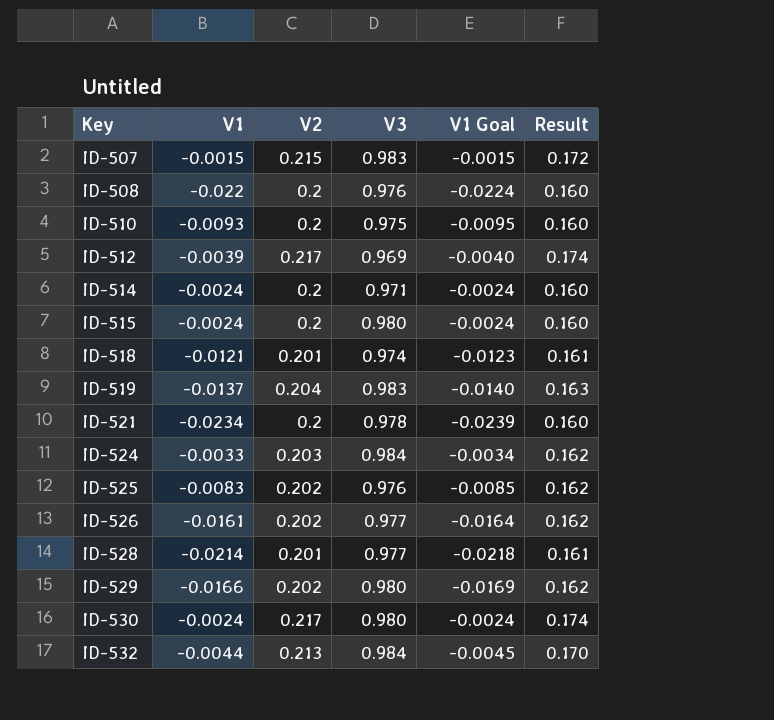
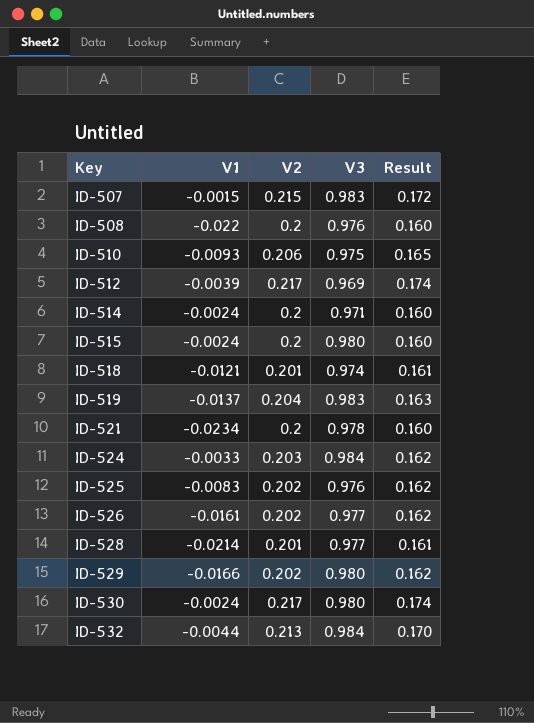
column V1 Goal | formula: [V1] * 1.02 -> none
ID-510 | V2: 0.2 -> 0.206
ID-510 | Result: 0.160 -> 0.165

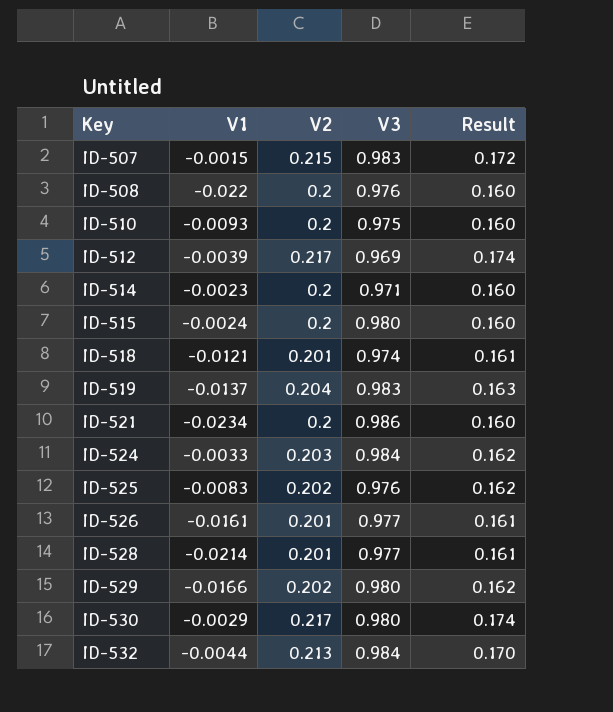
ID-510 | V2: 0.206 -> 0.2
ID-510 | Result: 0.165 -> 0.160
ID-514 | V1: -0.0024 -> -0.0023
ID-521 | V3: 0.978 -> 0.986
ID-526 | V2: 0.202 -> 0.201
ID-526 | Result: 0.162 -> 0.161
ID-530 | V1: -0.0024 -> -0.0029

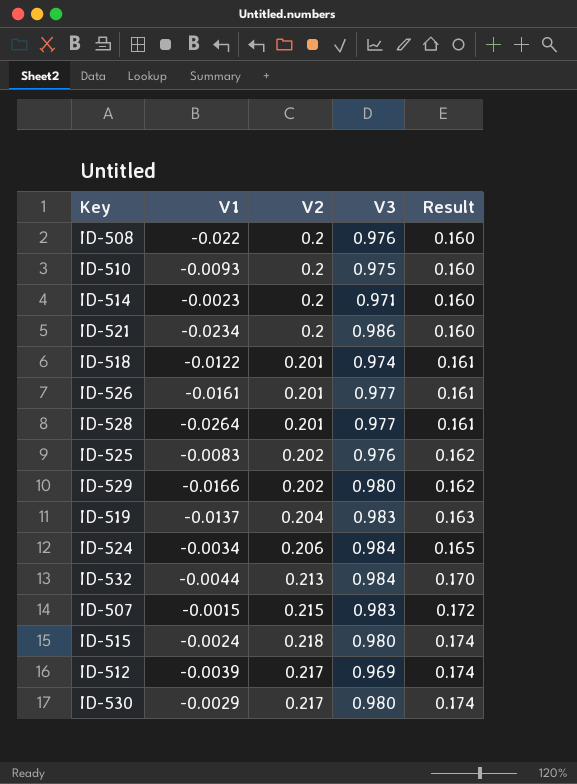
row order: Key ascending -> Result ascending
ID-518 | V1: -0.0121 -> -0.0122
ID-528 | V1: -0.0214 -> -0.0264
ID-524 | V1: -0.0033 -> -0.0034
ID-524 | V2: 0.203 -> 0.206
ID-524 | Result: 0.162 -> 0.165
ID-515 | V2: 0.2 -> 0.218
ID-515 | Result: 0.160 -> 0.174

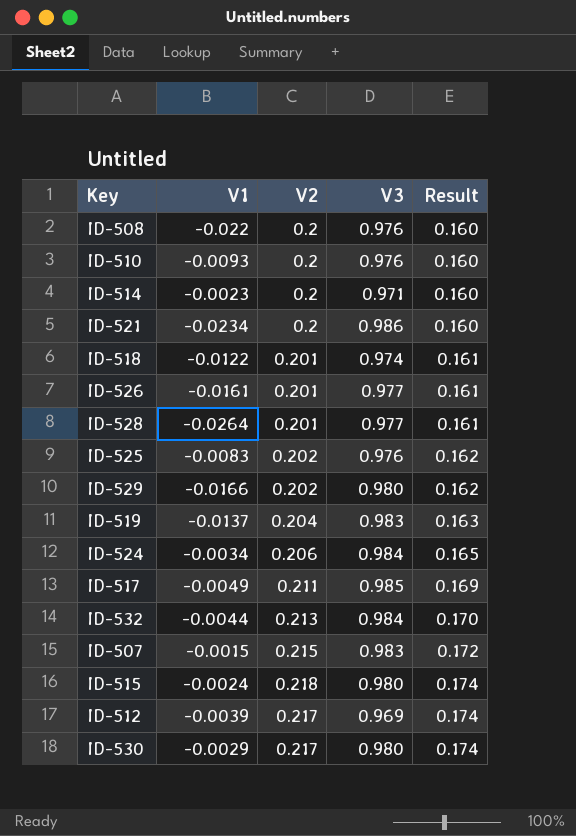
ID-510 | V3: 0.975 -> 0.976
row ID-517: none -> -0.0049 | 0.211 | 0.985 | 0.169

